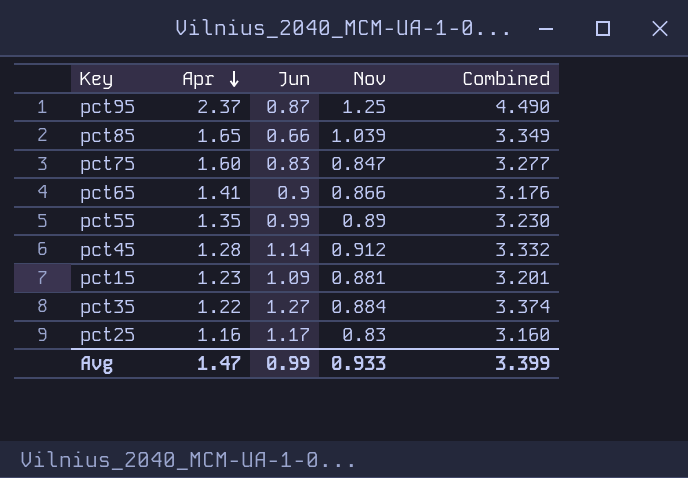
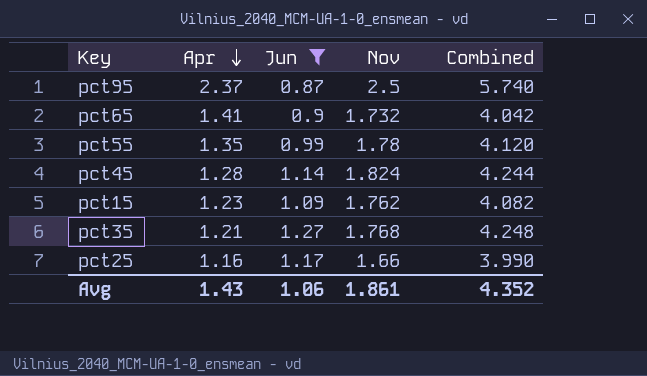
filter: none -> Jun >= 0.87
pct95 | Nov: 1.25 -> 2.5
pct95 | Combined: 4.490 -> 5.740
pct65 | Nov: 0.866 -> 1.732
pct65 | Combined: 3.176 -> 4.042
pct55 | Nov: 0.89 -> 1.78
pct55 | Combined: 3.230 -> 4.120
pct45 | Nov: 0.912 -> 1.824
pct45 | Combined: 3.332 -> 4.244
pct15 | Nov: 0.881 -> 1.762
pct15 | Combined: 3.201 -> 4.082
pct35 | Apr: 1.22 -> 1.21
pct35 | Nov: 0.884 -> 1.768
pct35 | Combined: 3.374 -> 4.248
pct25 | Nov: 0.83 -> 1.66
pct25 | Combined: 3.160 -> 3.990
Avg | Apr: 1.47 -> 1.43
Avg | Jun: 0.99 -> 1.06
Avg | Nov: 0.933 -> 1.861
Avg | Combined: 3.399 -> 4.352

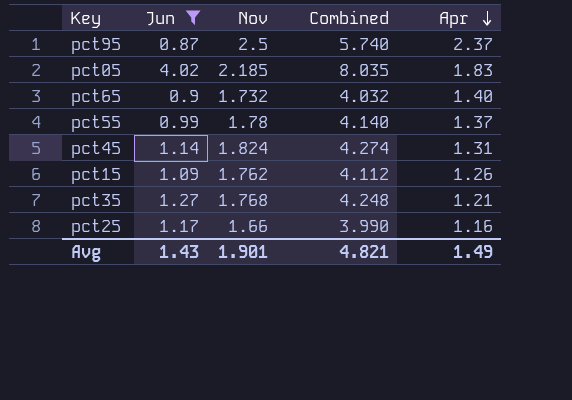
column Apr | position: 2 -> 5
row pct05: none -> 4.02 | 2.185 | 8.035 | 1.83
pct65 | Combined: 4.042 -> 4.032
pct65 | Apr: 1.41 -> 1.40
pct55 | Combined: 4.120 -> 4.140
pct55 | Apr: 1.35 -> 1.37
pct45 | Combined: 4.244 -> 4.274
pct45 | Apr: 1.28 -> 1.31
pct15 | Combined: 4.082 -> 4.112
pct15 | Apr: 1.23 -> 1.26
Avg | Jun: 1.06 -> 1.43
Avg | Nov: 1.861 -> 1.901
Avg | Combined: 4.352 -> 4.821
Avg | Apr: 1.43 -> 1.49

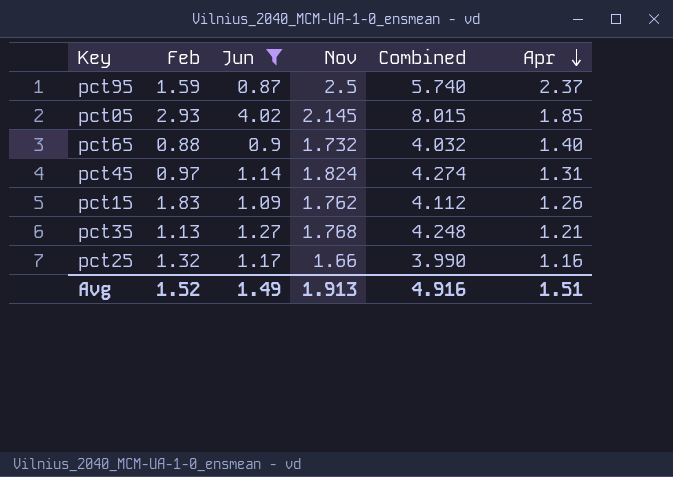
column Feb | position: none -> 2
row pct55: 0.99 | 1.78 | 4.140 | 1.37 -> none
pct05 | Nov: 2.185 -> 2.145
pct05 | Combined: 8.035 -> 8.015
pct05 | Apr: 1.83 -> 1.85
Avg | Jun: 1.43 -> 1.49
Avg | Nov: 1.901 -> 1.913
Avg | Combined: 4.821 -> 4.916
Avg | Apr: 1.49 -> 1.51

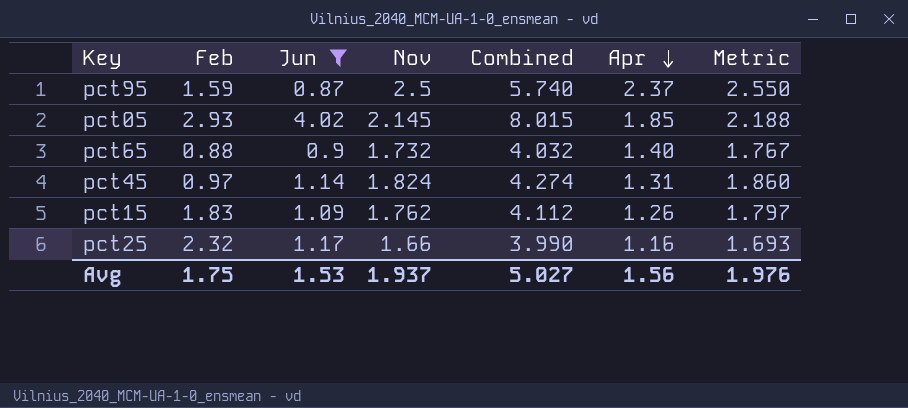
column Metric | formula: none -> [Nov] * 1.02
row pct35: 1.13 | 1.27 | 1.768 | 4.248 | 1.21 -> none
pct25 | Feb: 1.32 -> 2.32
Avg | Feb: 1.52 -> 1.75
Avg | Jun: 1.49 -> 1.53
Avg | Nov: 1.913 -> 1.937
Avg | Combined: 4.916 -> 5.027
Avg | Apr: 1.51 -> 1.56

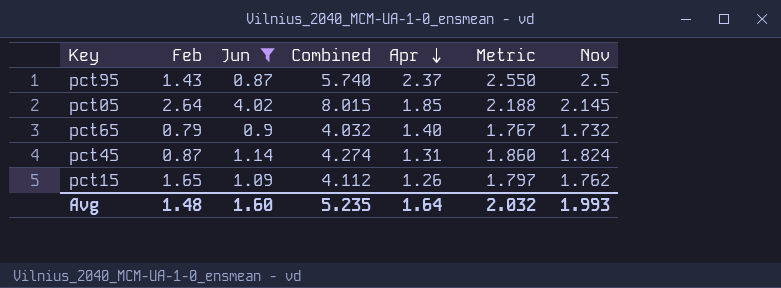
column Nov | position: 4 -> 7
row pct25: 2.32 | 1.17 | 1.66 | 3.990 | 1.16 | 1.693 -> none
pct95 | Feb: 1.59 -> 1.43
pct05 | Feb: 2.93 -> 2.64
pct65 | Feb: 0.88 -> 0.79
pct45 | Feb: 0.97 -> 0.87
pct15 | Feb: 1.83 -> 1.65
Avg | Feb: 1.75 -> 1.48
Avg | Jun: 1.53 -> 1.60
Avg | Combined: 5.027 -> 5.235
Avg | Apr: 1.56 -> 1.64
Avg | Metric: 1.976 -> 2.032
Avg | Nov: 1.937 -> 1.993

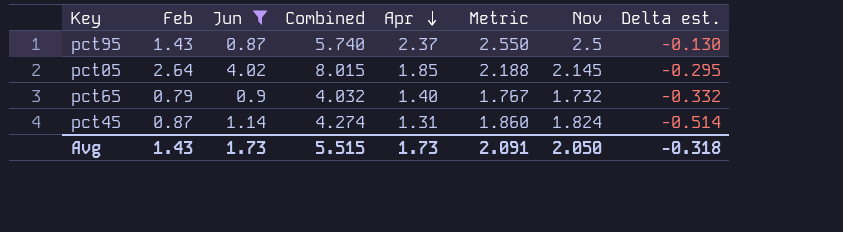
column Delta est. | formula: none -> [Apr] - [Nov]
row pct15: 1.65 | 1.09 | 4.112 | 1.26 | 1.797 | 1.762 -> none
Avg | Feb: 1.48 -> 1.43
Avg | Jun: 1.60 -> 1.73
Avg | Combined: 5.235 -> 5.515
Avg | Apr: 1.64 -> 1.73
Avg | Metric: 2.032 -> 2.091
Avg | Nov: 1.993 -> 2.050

